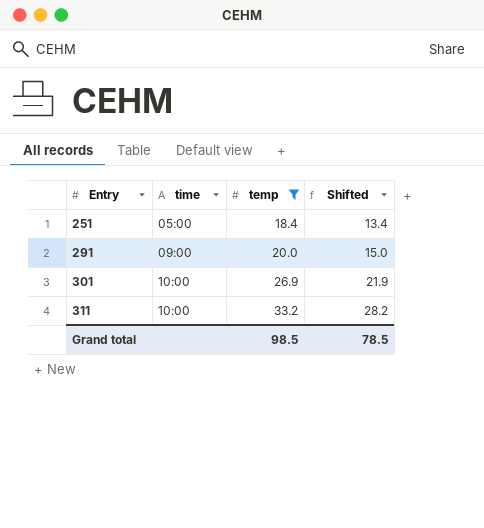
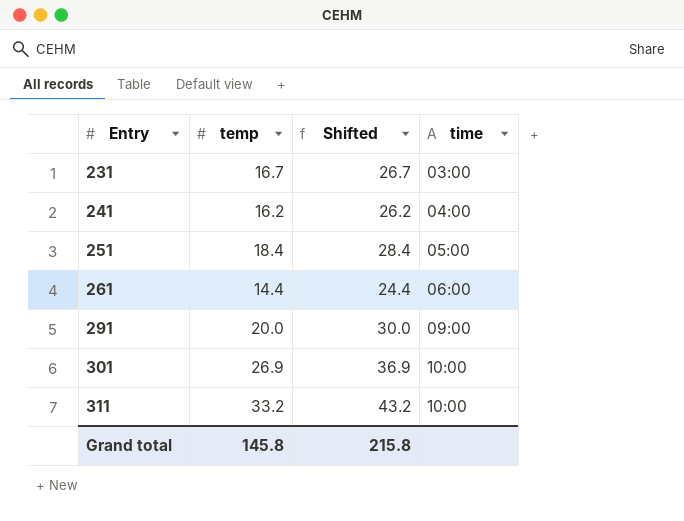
filter: temp >= 18.4 -> none
column Shifted | formula: [temp] - 5 -> [temp] + 10
column time | position: 2 -> 4
Grand total | temp: 98.5 -> 145.8
Grand total | Shifted: 78.5 -> 215.8

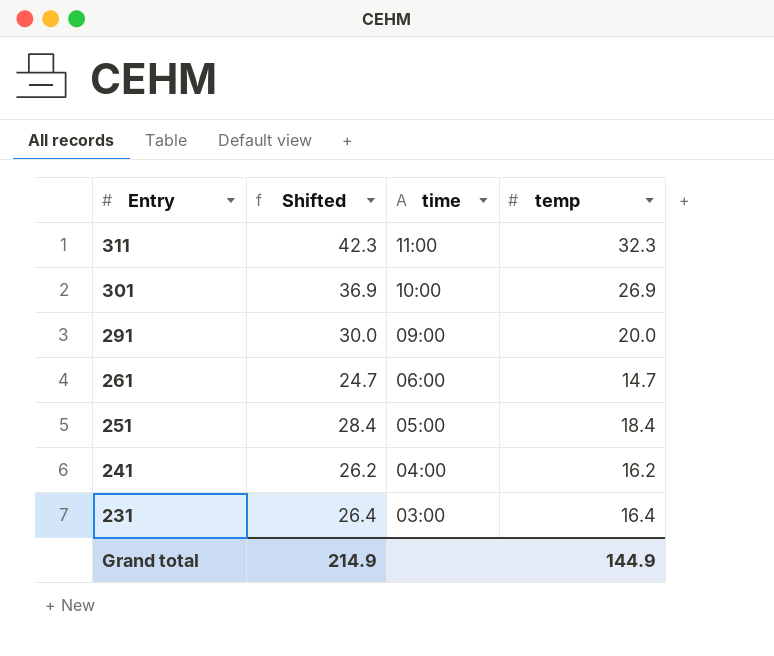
row order: Entry ascending -> Entry descending
column temp | position: 2 -> 4
311 | Shifted: 43.2 -> 42.3
311 | time: 10:00 -> 11:00
311 | temp: 33.2 -> 32.3
261 | Shifted: 24.4 -> 24.7
261 | temp: 14.4 -> 14.7
231 | Shifted: 26.7 -> 26.4
231 | temp: 16.7 -> 16.4
Grand total | Shifted: 215.8 -> 214.9
Grand total | temp: 145.8 -> 144.9

